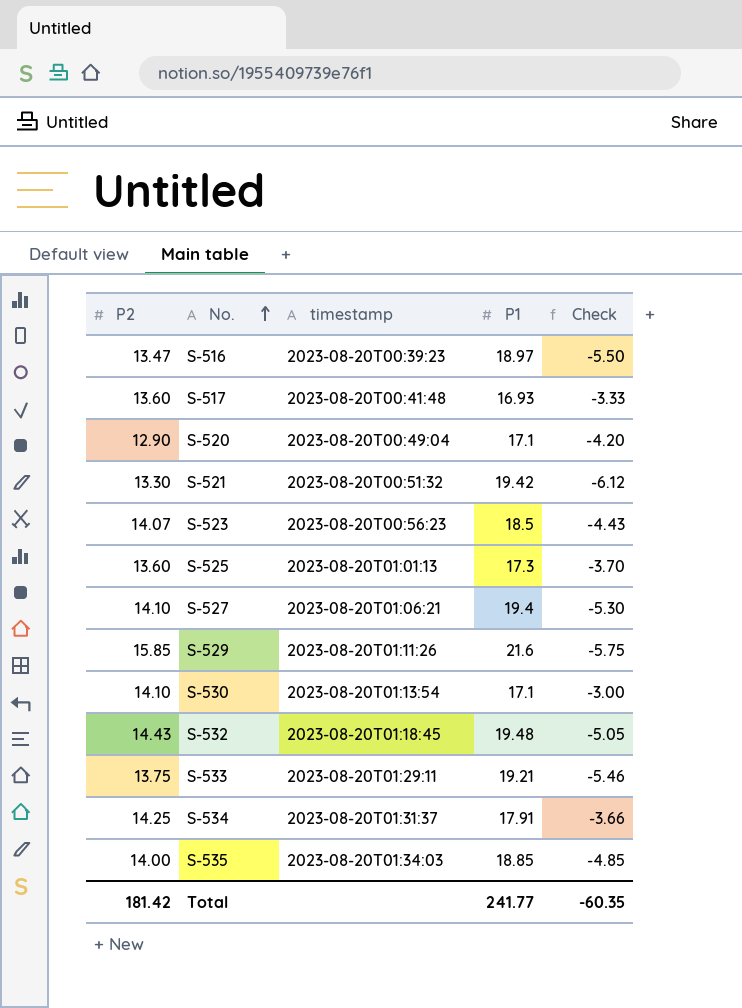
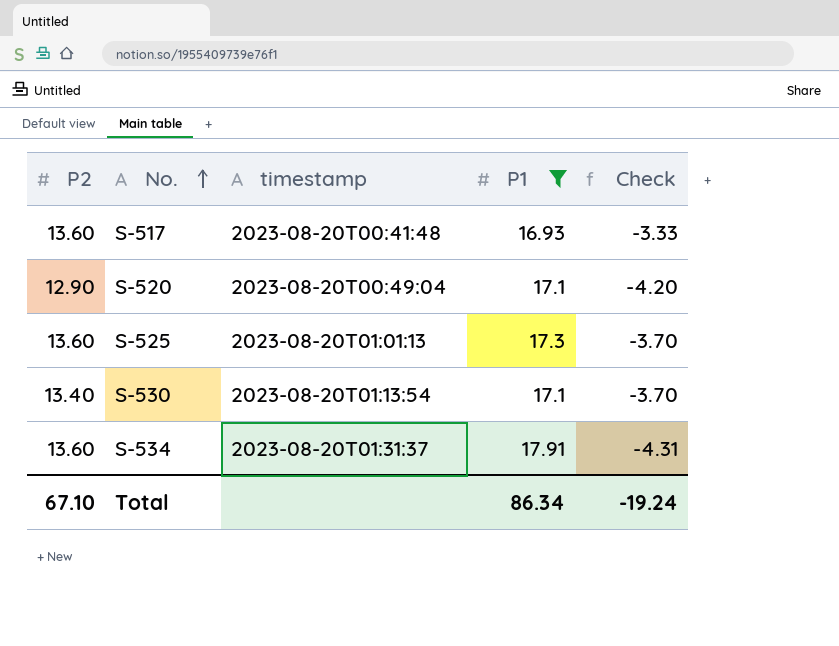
filter: none -> P1 <= 17.91
S-530 | P2: 14.10 -> 13.40
S-530 | Check: -3.00 -> -3.70
S-534 | P2: 14.25 -> 13.60
S-534 | Check: -3.66 -> -4.31
Total | P2: 181.42 -> 67.10
Total | P1: 241.77 -> 86.34
Total | Check: -60.35 -> -19.24

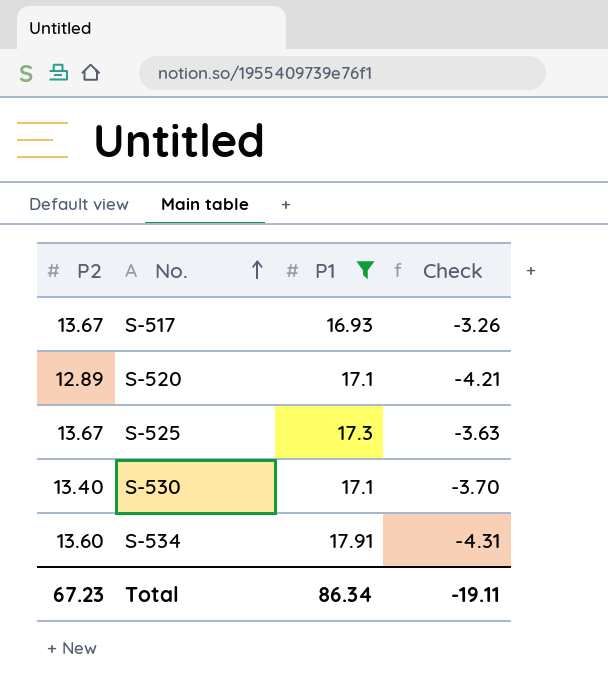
column timestamp | position: 3 -> none
S-517 | P2: 13.60 -> 13.67
S-517 | Check: -3.33 -> -3.26
S-520 | P2: 12.90 -> 12.89
S-520 | Check: -4.20 -> -4.21
S-525 | P2: 13.60 -> 13.67
S-525 | Check: -3.70 -> -3.63
Total | P2: 67.10 -> 67.23
Total | Check: -19.24 -> -19.11

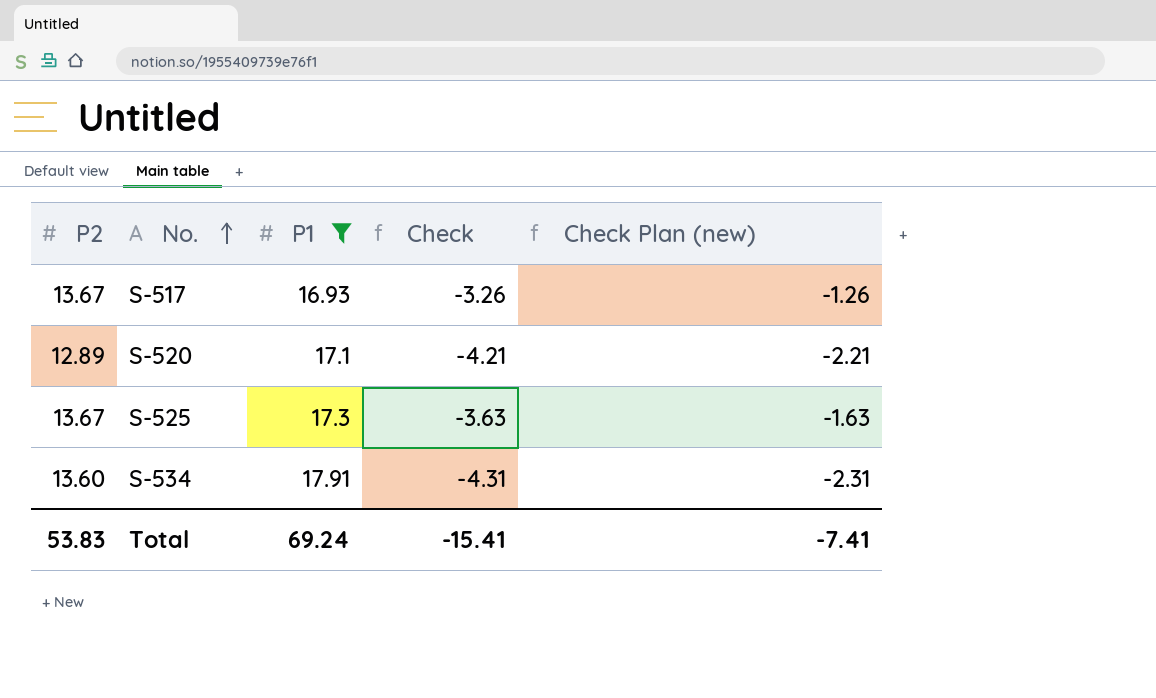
column Check Plan (new) | formula: none -> [Check] + 2
row S-530: 13.40 | 17.1 | -3.70 -> none
Total | P2: 67.23 -> 53.83
Total | P1: 86.34 -> 69.24
Total | Check: -19.11 -> -15.41

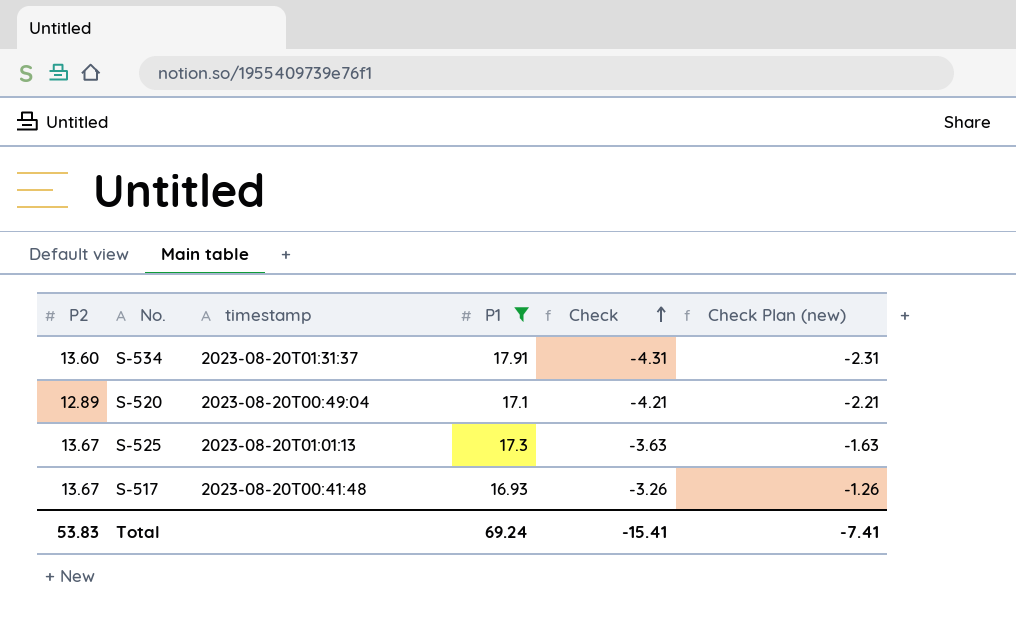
row order: No. ascending -> Check ascending
column timestamp | position: none -> 3

